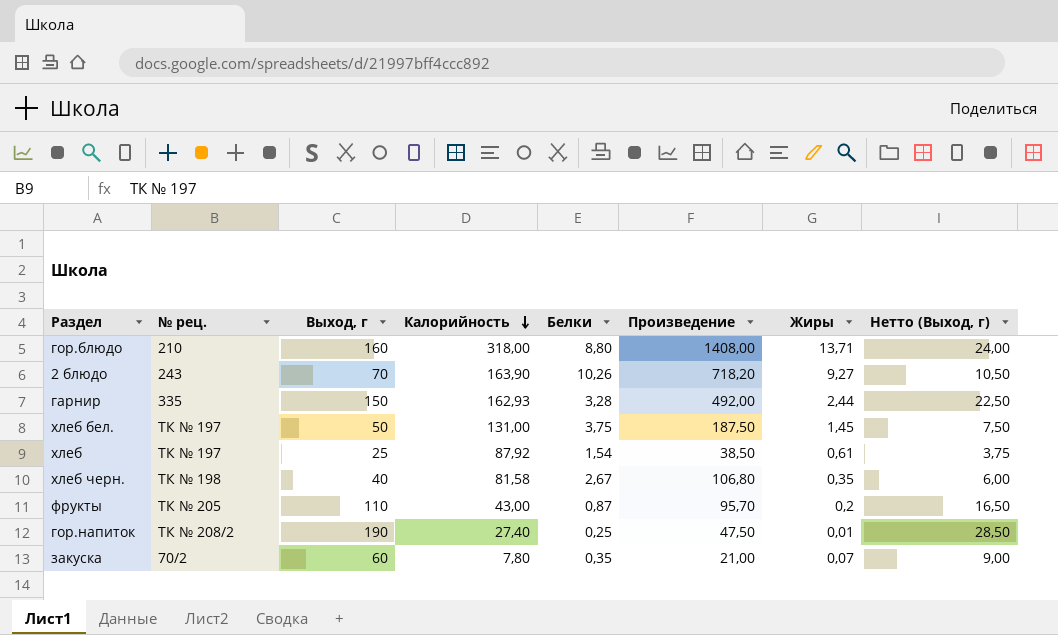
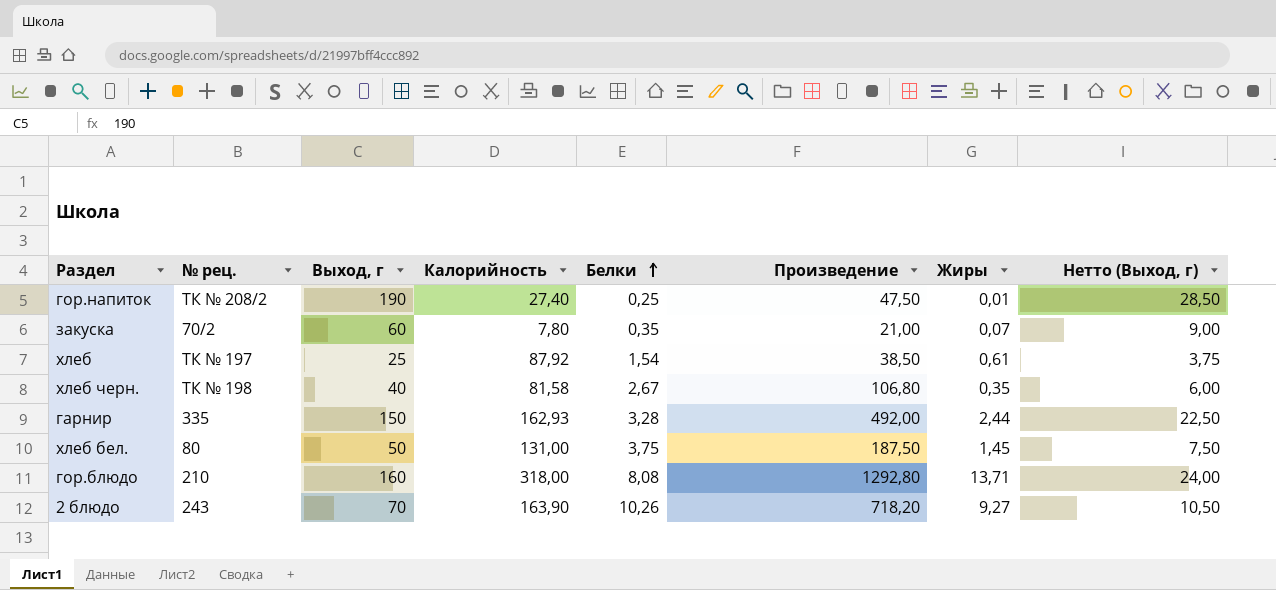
row order: Калорийность descending -> Белки ascending
row фрукты: ТК № 205 | 110 | 43,00 | 0,87 | 95,70 | 0,2 | 16,50 -> none
хлеб бел. | № рец.: ТК № 197 -> 80
гор.блюдо | Белки: 8,80 -> 8,08
гор.блюдо | Произведение: 1408,00 -> 1292,80

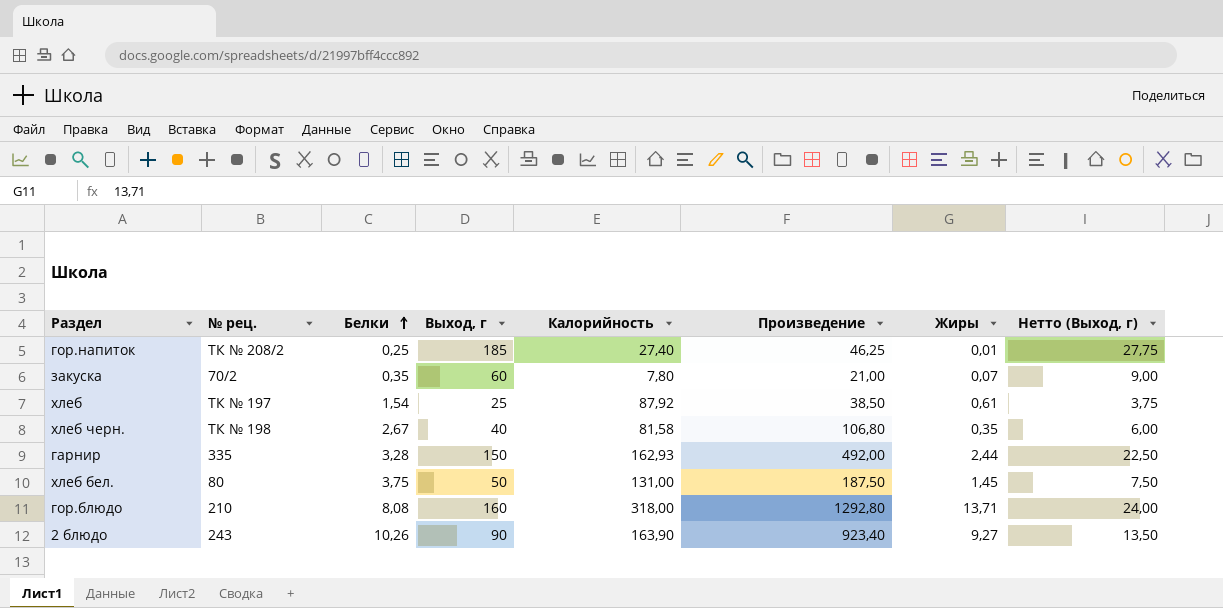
column Белки | position: 5 -> 3
гор.напиток | Выход, г: 190 -> 185
гор.напиток | Произведение: 47,50 -> 46,25
гор.напиток | Нетто (Выход, г): 28,50 -> 27,75
2 блюдо | Выход, г: 70 -> 90
2 блюдо | Произведение: 718,20 -> 923,40
2 блюдо | Нетто (Выход, г): 10,50 -> 13,50

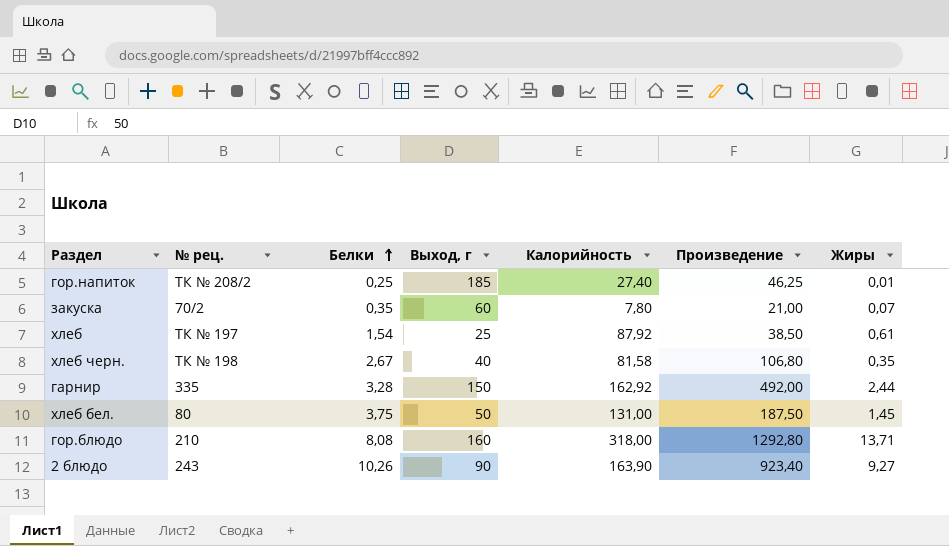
column Нетто (Выход, г) | formula: [Выход, г] * 0,15 -> none
гарнир | Калорийность: 162,93 -> 162,92

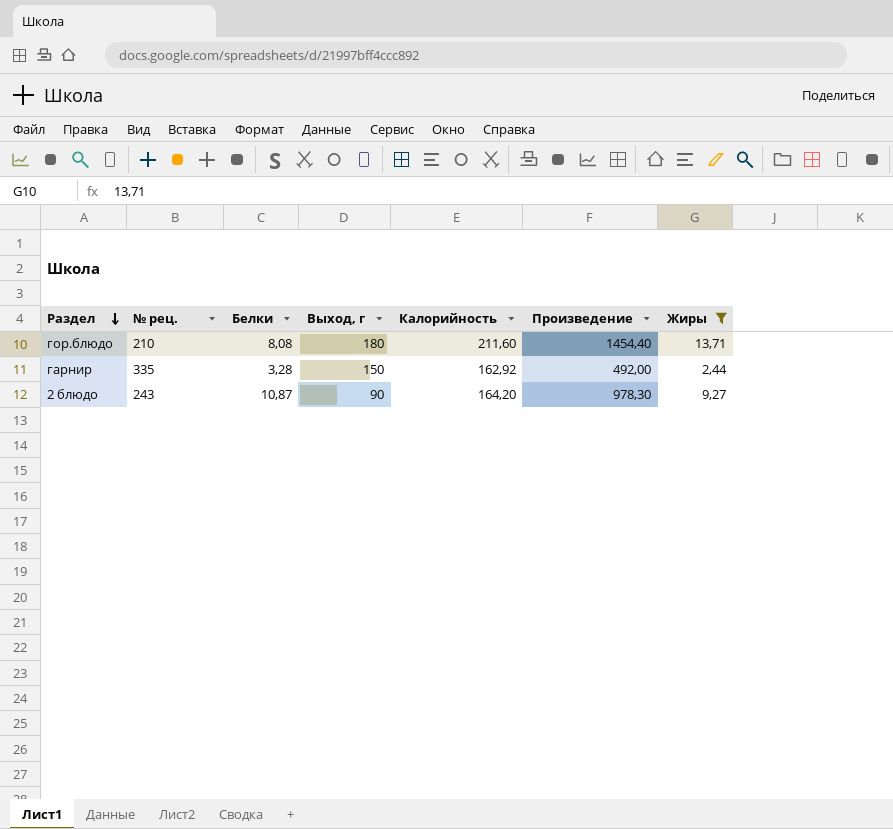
filter: none -> Жиры >= 2,44
row order: Белки ascending -> Раздел descending
гор.блюдо | Выход, г: 160 -> 180
гор.блюдо | Калорийность: 318,00 -> 211,60
гор.блюдо | Произведение: 1292,80 -> 1454,40
2 блюдо | Белки: 10,26 -> 10,87
2 блюдо | Калорийность: 163,90 -> 164,20
2 блюдо | Произведение: 923,40 -> 978,30

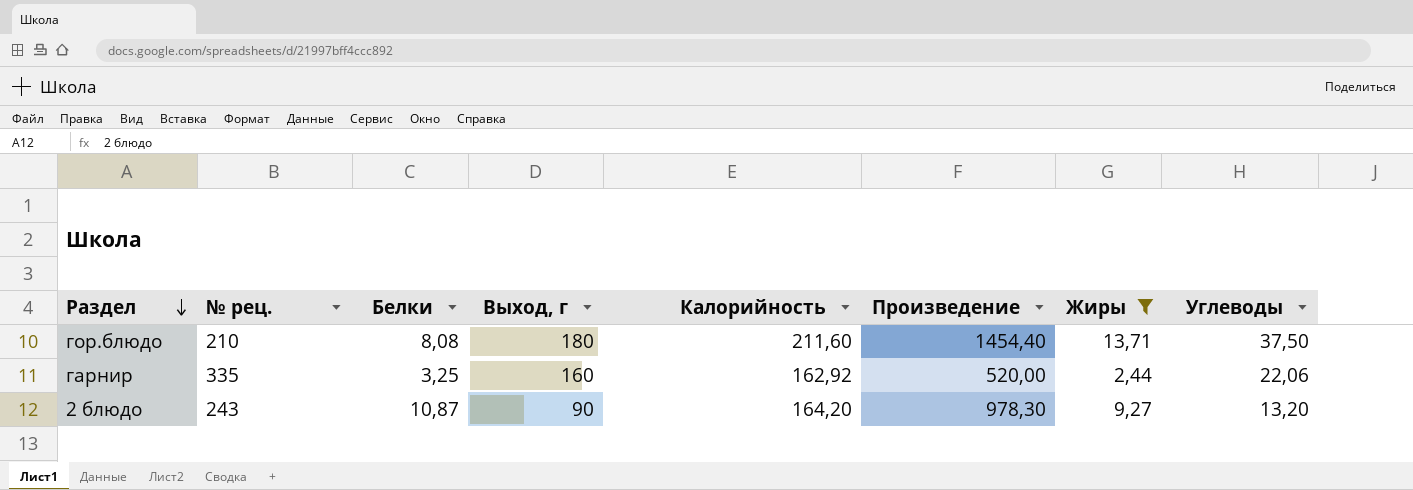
column Углеводы | position: none -> 8
гарнир | Белки: 3,28 -> 3,25
гарнир | Выход, г: 150 -> 160
гарнир | Произведение: 492,00 -> 520,00

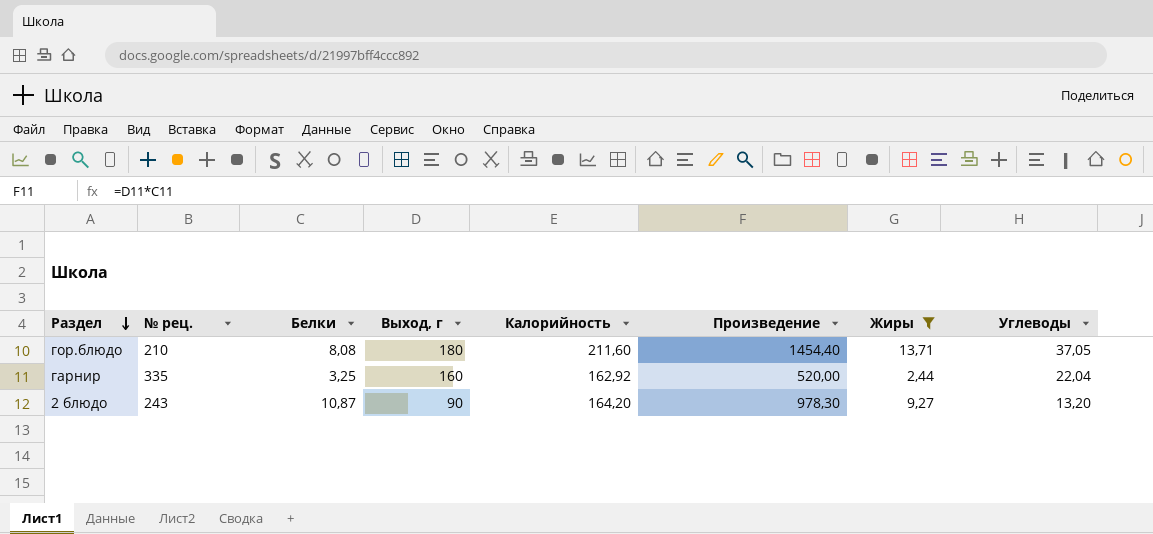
гор.блюдо | Углеводы: 37,50 -> 37,05
гарнир | Углеводы: 22,06 -> 22,04

